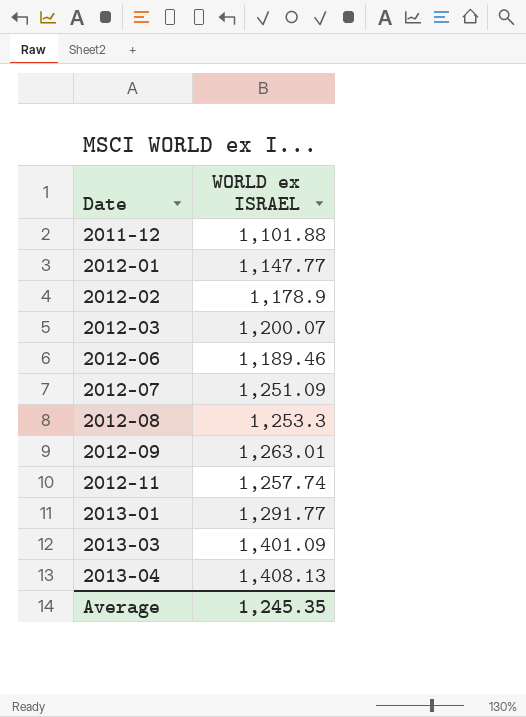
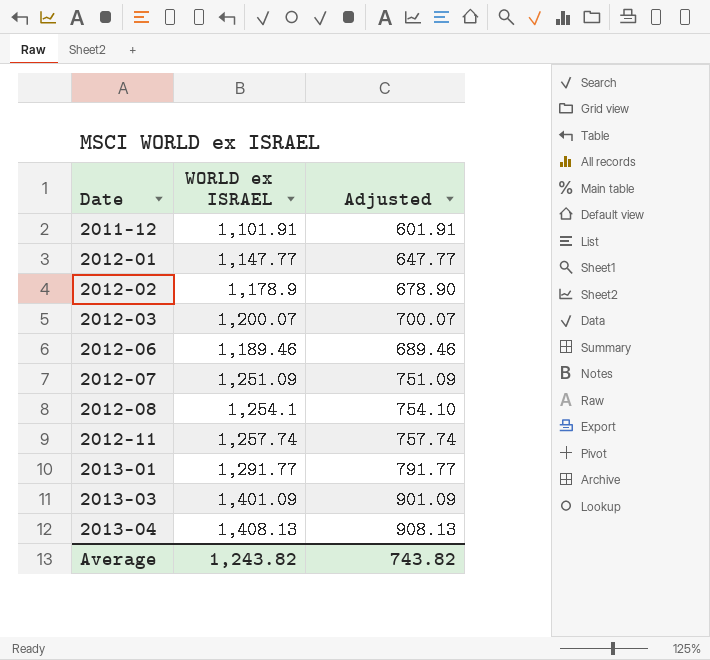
column Adjusted | formula: none -> [WORLD ex ISRAEL] - 500
row 2012-09: 1,263.01 -> none
2011-12 | WORLD ex ISRAEL: 1,101.88 -> 1,101.91
2012-08 | WORLD ex ISRAEL: 1,253.3 -> 1,254.1
Average | WORLD ex ISRAEL: 1,245.35 -> 1,243.82

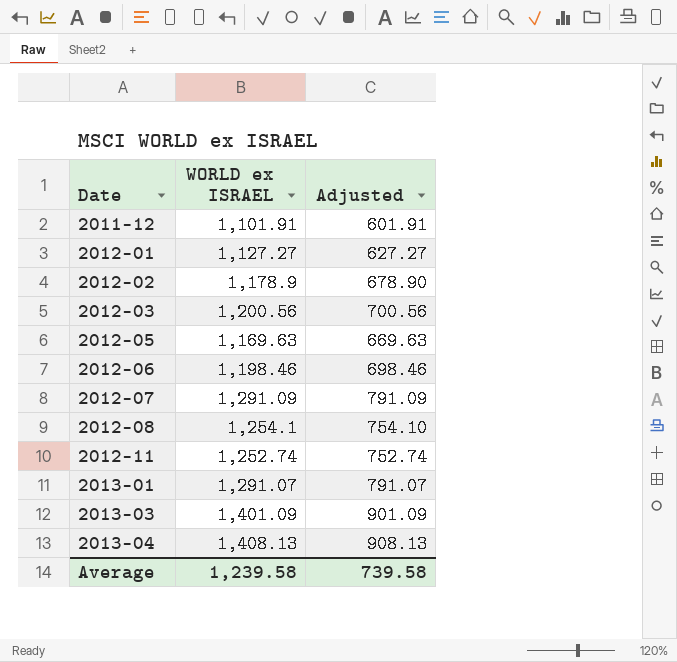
2012-01 | WORLD ex ISRAEL: 1,147.77 -> 1,127.27
2012-01 | Adjusted: 647.77 -> 627.27
2012-03 | WORLD ex ISRAEL: 1,200.07 -> 1,200.56
2012-03 | Adjusted: 700.07 -> 700.56
row 2012-05: none -> 1,169.63 | 669.63
2012-06 | WORLD ex ISRAEL: 1,189.46 -> 1,198.46
2012-06 | Adjusted: 689.46 -> 698.46
2012-07 | WORLD ex ISRAEL: 1,251.09 -> 1,291.09
2012-07 | Adjusted: 751.09 -> 791.09
2012-11 | WORLD ex ISRAEL: 1,257.74 -> 1,252.74
2012-11 | Adjusted: 757.74 -> 752.74
2013-01 | WORLD ex ISRAEL: 1,291.77 -> 1,291.07
2013-01 | Adjusted: 791.77 -> 791.07
Average | WORLD ex ISRAEL: 1,243.82 -> 1,239.58
Average | Adjusted: 743.82 -> 739.58

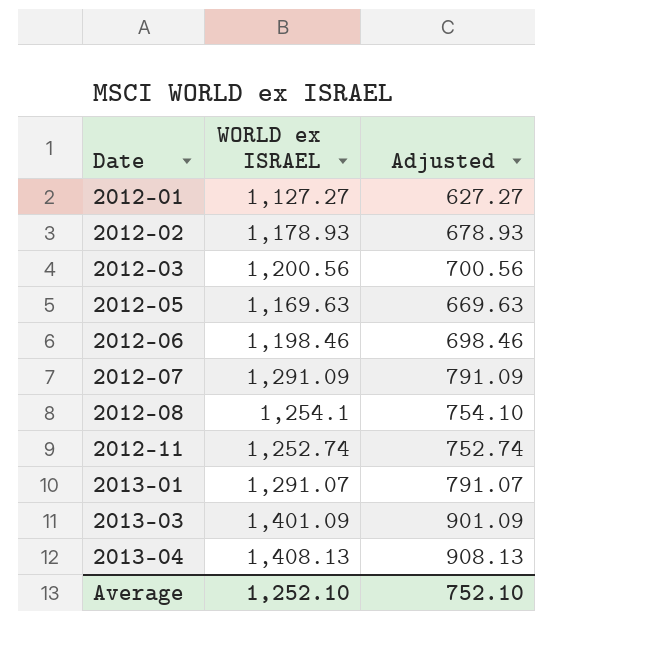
row 2011-12: 1,101.91 | 601.91 -> none
2012-02 | WORLD ex ISRAEL: 1,178.9 -> 1,178.93
2012-02 | Adjusted: 678.90 -> 678.93
Average | WORLD ex ISRAEL: 1,239.58 -> 1,252.10
Average | Adjusted: 739.58 -> 752.10

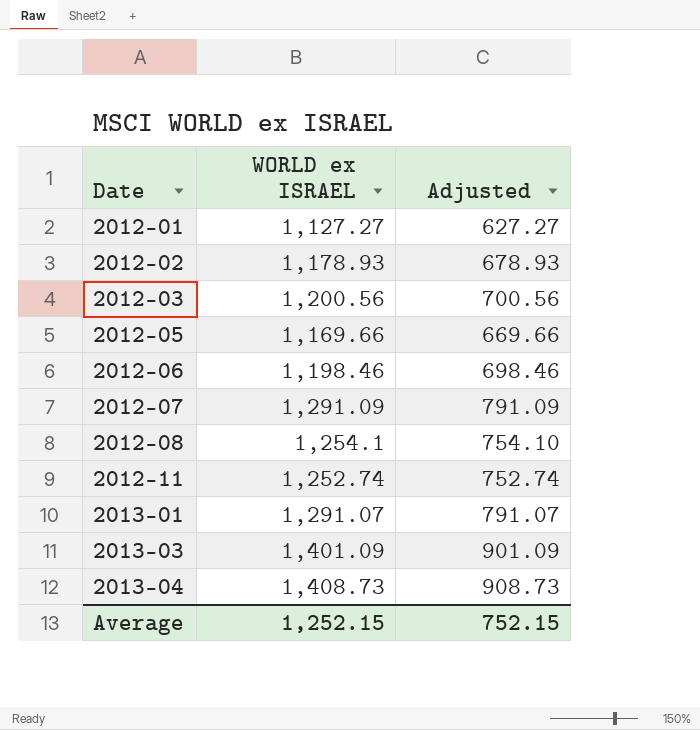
2012-05 | WORLD ex ISRAEL: 1,169.63 -> 1,169.66
2012-05 | Adjusted: 669.63 -> 669.66
2013-04 | WORLD ex ISRAEL: 1,408.13 -> 1,408.73
2013-04 | Adjusted: 908.13 -> 908.73
Average | WORLD ex ISRAEL: 1,252.10 -> 1,252.15
Average | Adjusted: 752.10 -> 752.15

